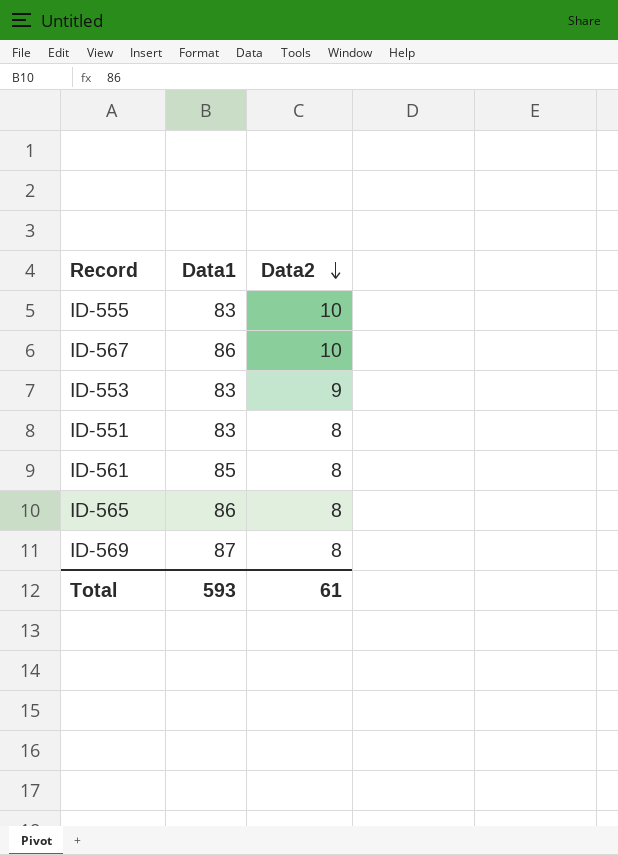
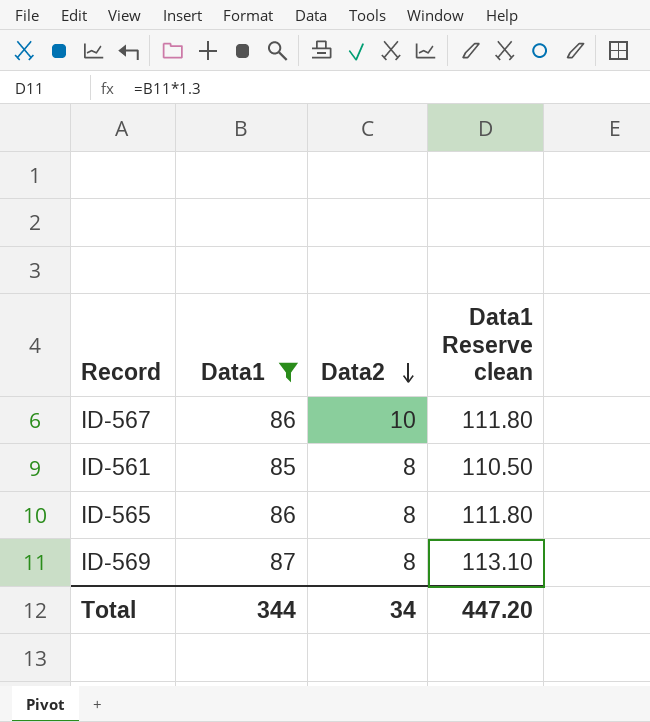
filter: none -> Data1 != 83
column Data1 Reserve clean | formula: none -> [Data1] * 1.3
Total | Data1: 593 -> 344
Total | Data2: 61 -> 34

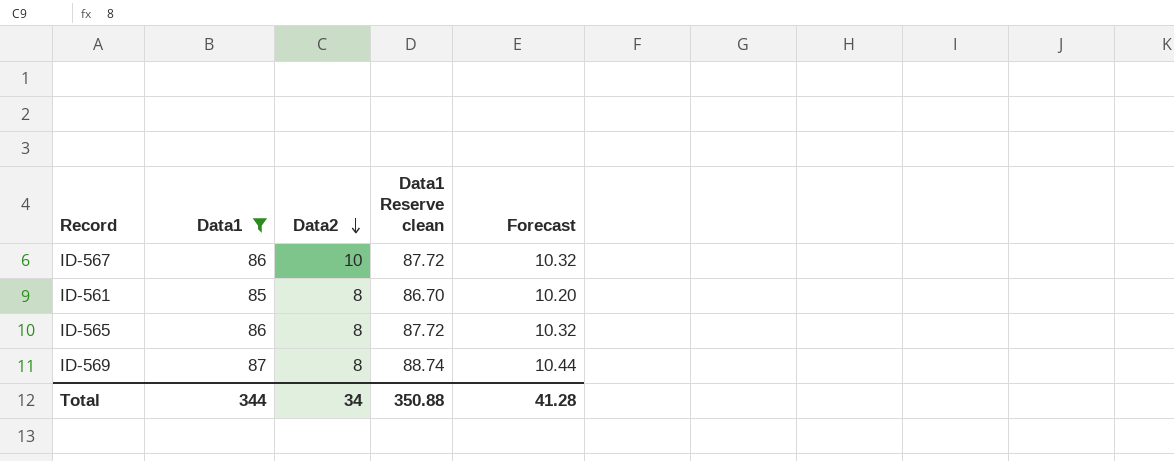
column Data1 Reserve clean | formula: [Data1] * 1.3 -> [Data1] * 1.02
column Forecast | formula: none -> [Data1] * 0.12
Total | Data1 Reserve clean: 447.20 -> 350.88

